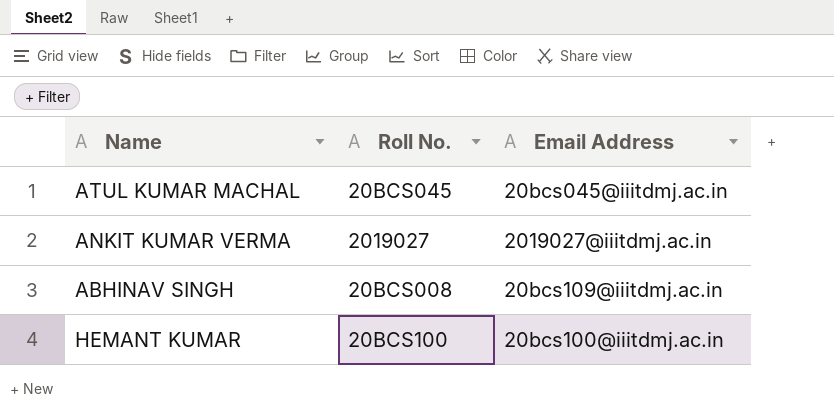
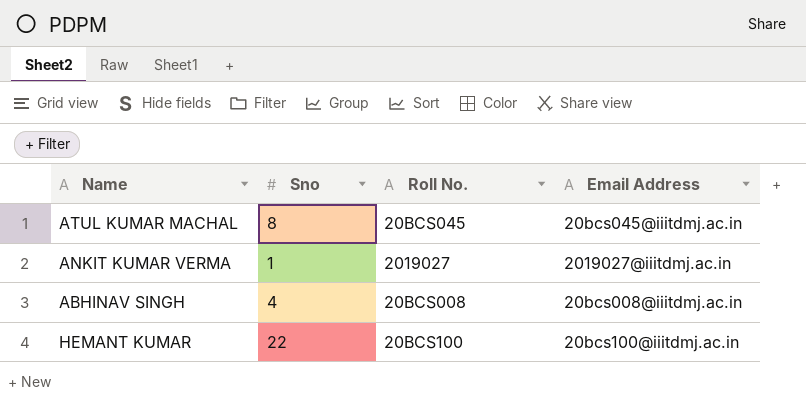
column Sno | position: none -> 2
ABHINAV SINGH | Email Address: 20bcs109@iiitdmj.ac.in -> 20bcs008@iiitdmj.ac.in

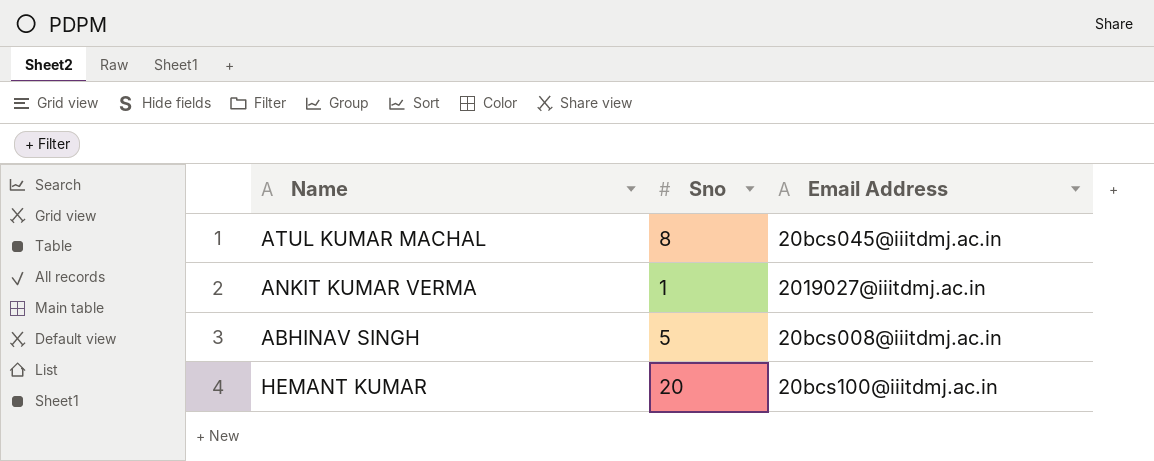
column Roll No. | position: 3 -> none
ABHINAV SINGH | Sno: 4 -> 5
HEMANT KUMAR | Sno: 22 -> 20

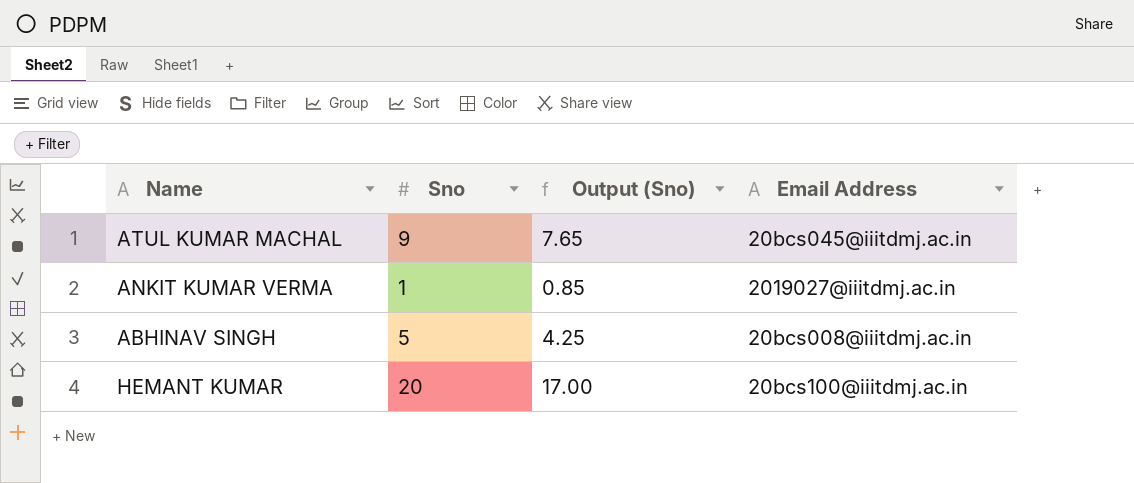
column Output (Sno) | formula: none -> [Sno] * 0.85
ATUL KUMAR MACHAL | Sno: 8 -> 9

